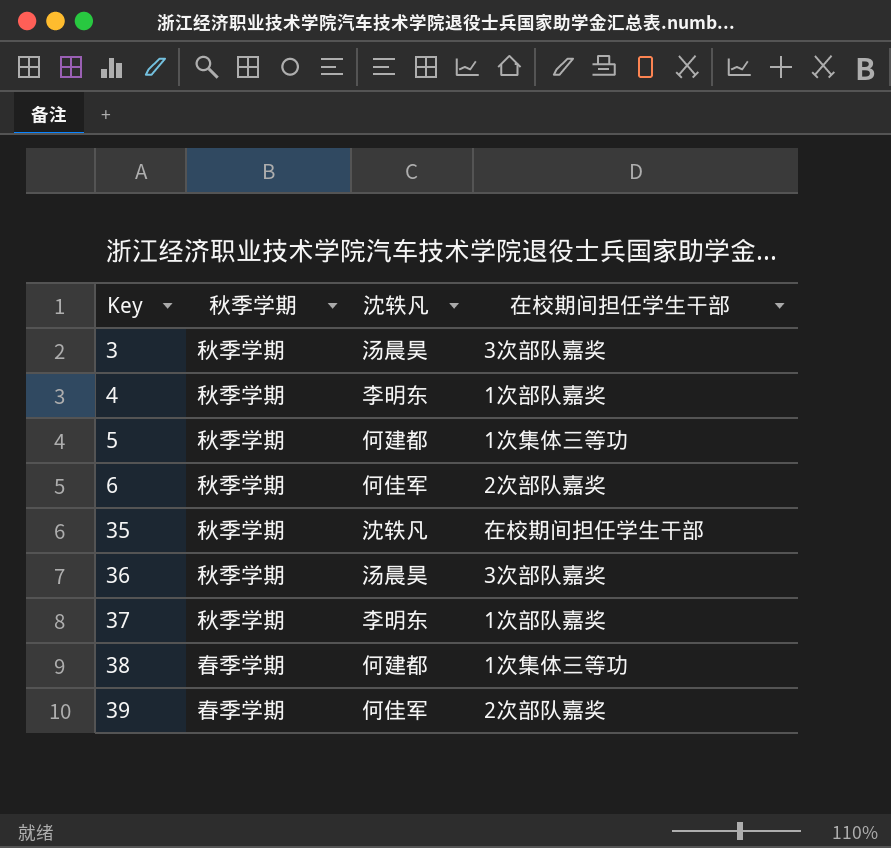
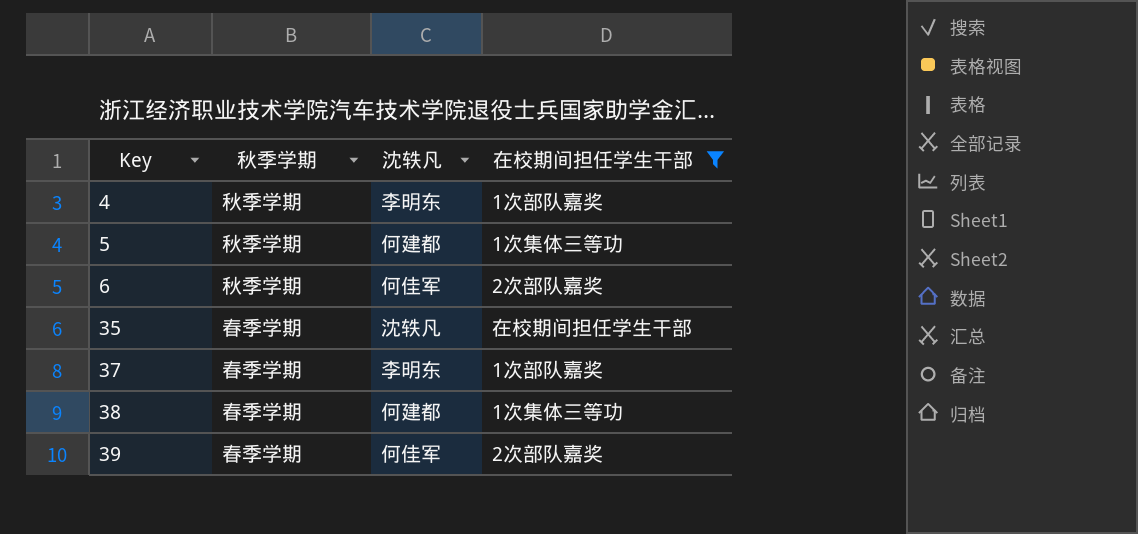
filter: none -> 在校期间担任学生干部 != 3次部队嘉奖
35 | 秋季学期: 秋季学期 -> 春季学期
37 | 秋季学期: 秋季学期 -> 春季学期

